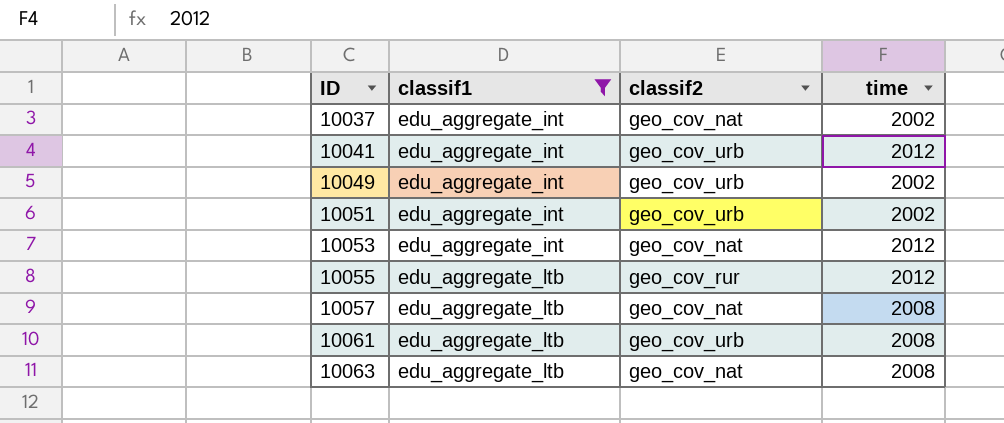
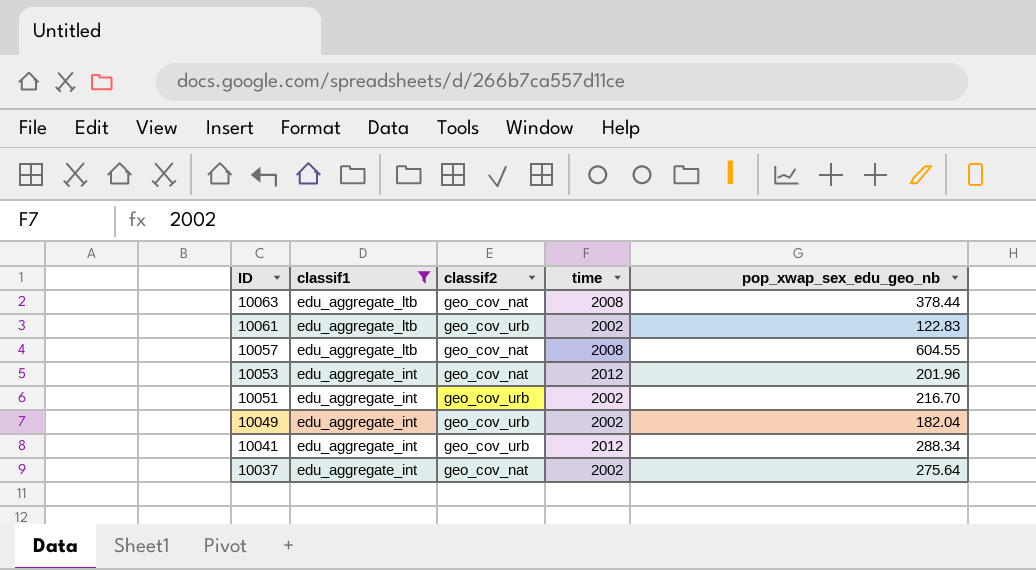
row order: ID ascending -> ID descending
column pop_xwap_sex_edu_geo_nb | position: none -> 5
row 10055: edu_aggregate_ltb | geo_cov_rur | 2012 -> none
10061 | time: 2008 -> 2002

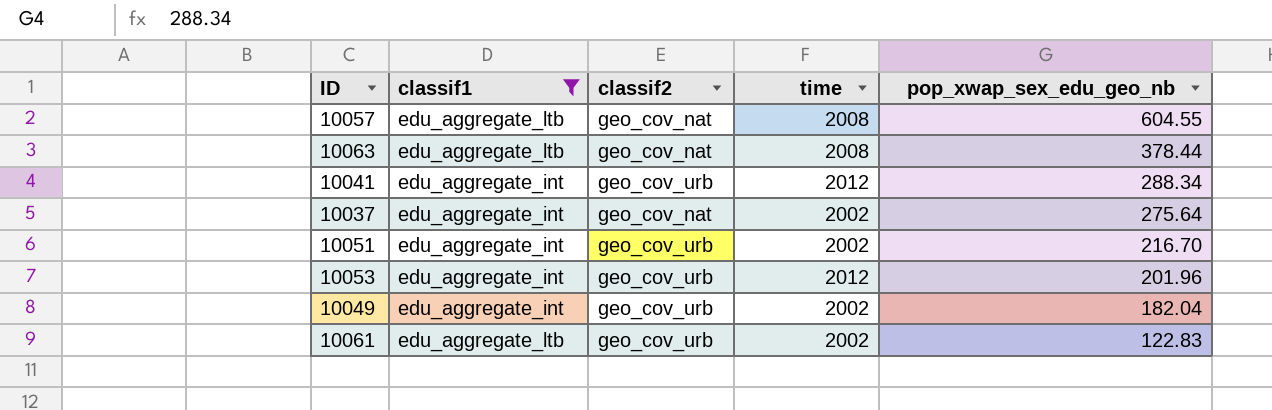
row order: ID descending -> pop_xwap_sex_edu_geo_nb descending
10053 | classif2: geo_cov_nat -> geo_cov_urb

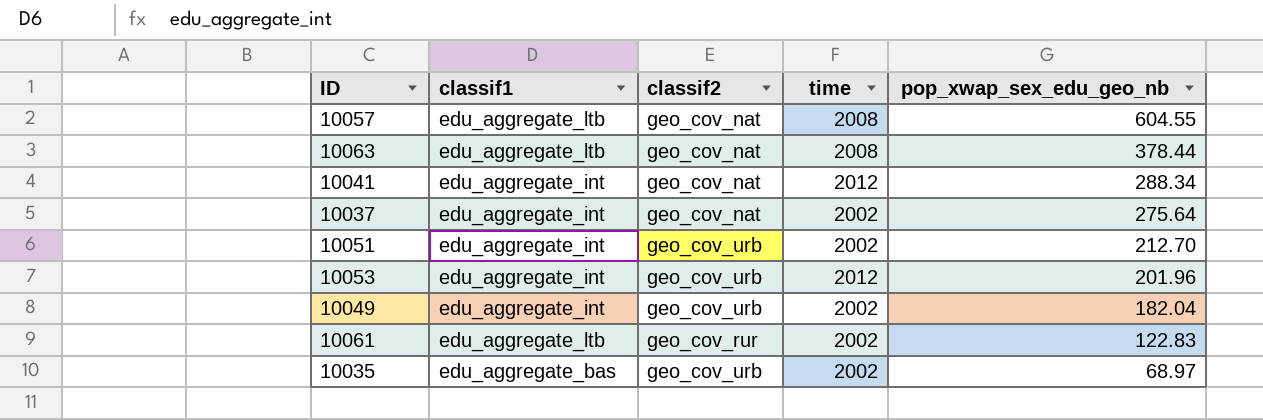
filter: classif1 != edu_aggregate_bas -> none
10041 | classif2: geo_cov_urb -> geo_cov_nat
10051 | pop_xwap_sex_edu_geo_nb: 216.70 -> 212.70
10061 | classif2: geo_cov_urb -> geo_cov_rur

